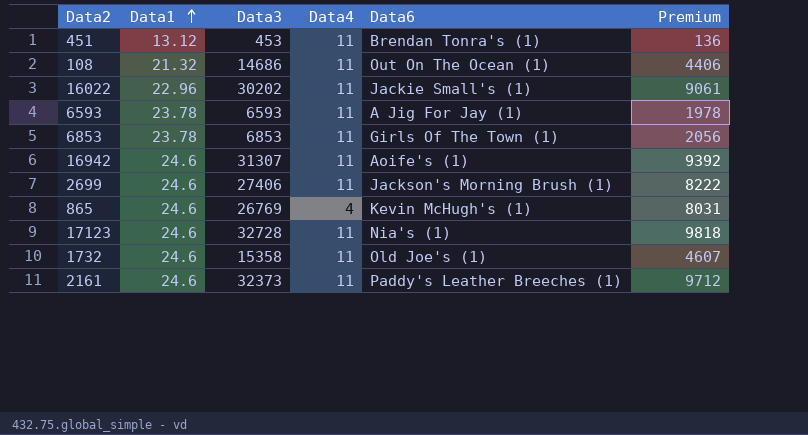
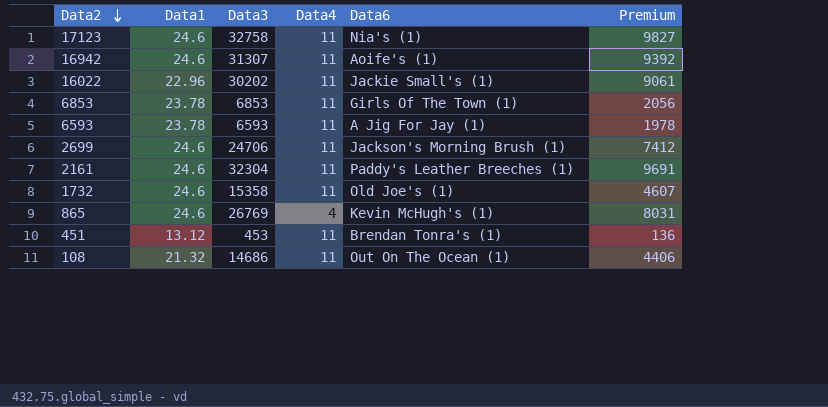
row order: Data1 ascending -> Data2 descending
17123 | Data3: 32728 -> 32758
17123 | Premium: 9818 -> 9827
2699 | Data3: 27406 -> 24706
2699 | Premium: 8222 -> 7412
2161 | Data3: 32373 -> 32304
2161 | Premium: 9712 -> 9691

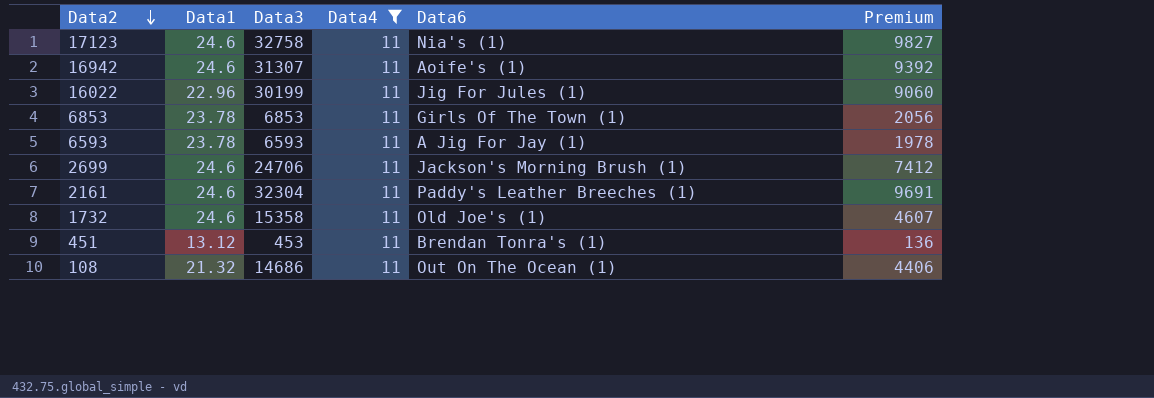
filter: none -> Data4 = 11
16022 | Data3: 30202 -> 30199
16022 | Data6: Jackie Small's (1) -> Jig For Jules (1)
16022 | Premium: 9061 -> 9060

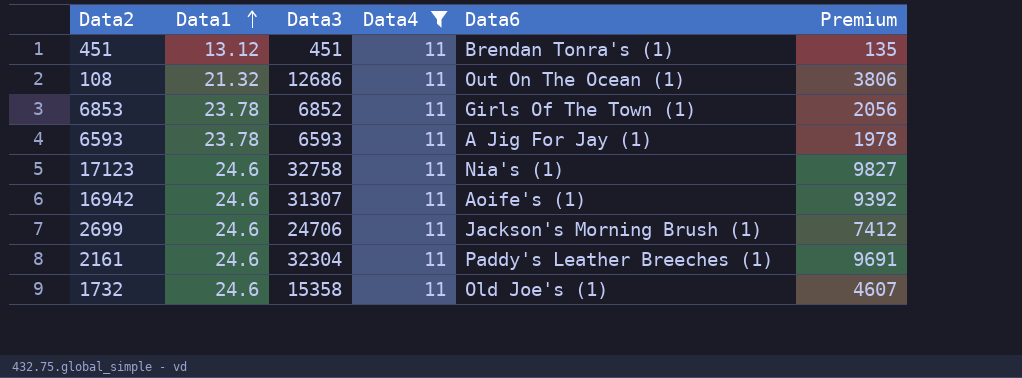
row order: Data2 descending -> Data1 ascending
row 16022: 22.96 | 30199 | 11 | Jig For Jules (1) | 9060 -> none
451 | Data3: 453 -> 451
451 | Premium: 136 -> 135
108 | Data3: 14686 -> 12686
108 | Premium: 4406 -> 3806
6853 | Data3: 6853 -> 6852

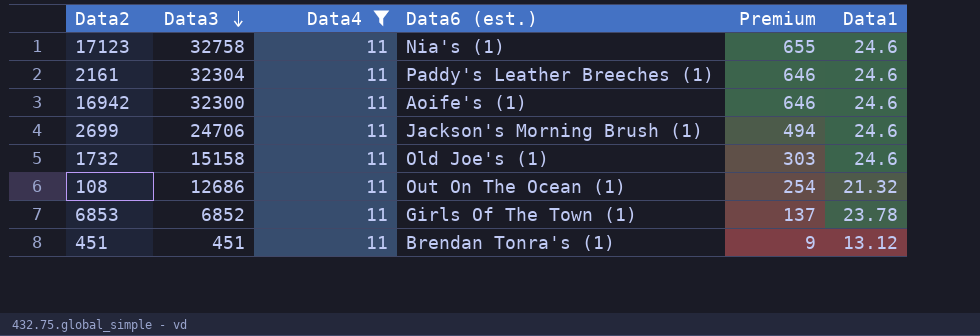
row order: Data1 ascending -> Data3 descending
column name: Data6 -> Data6 (est.)
column Premium | formula: [Data3] * 0.3 -> [Data3] * 0.02
column Data1 | position: 2 -> 6
row 6593: 23.78 | 6593 | 11 | A Jig For Jay (1) | 1978 -> none
16942 | Data3: 31307 -> 32300
1732 | Data3: 15358 -> 15158

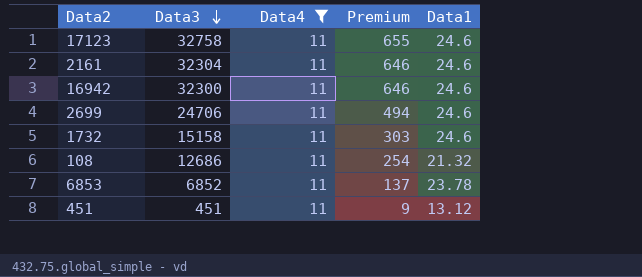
column Data6 (est.) | position: 4 -> none

